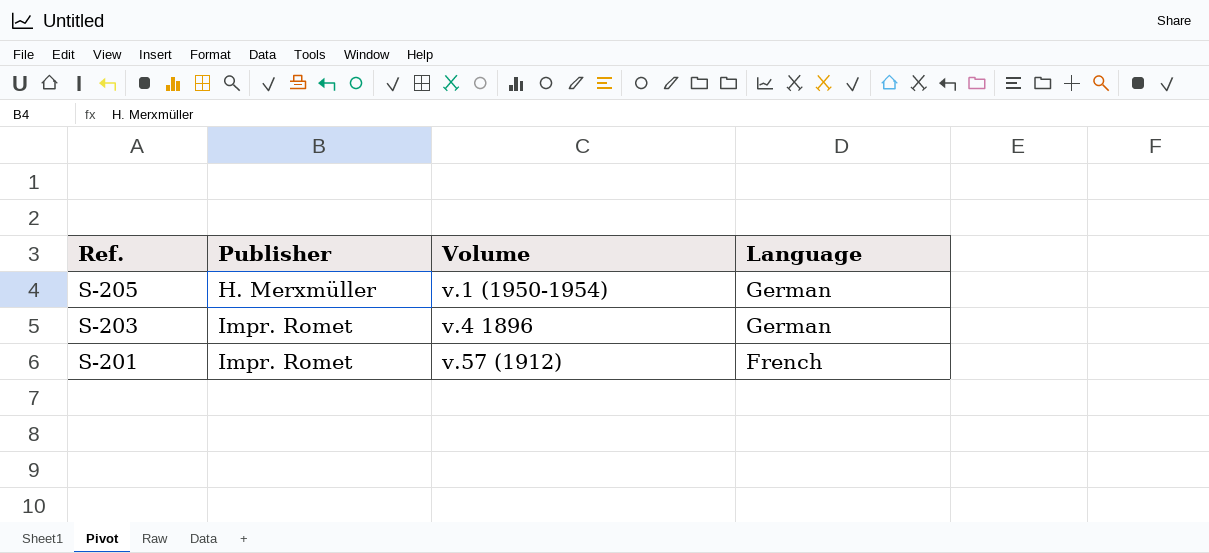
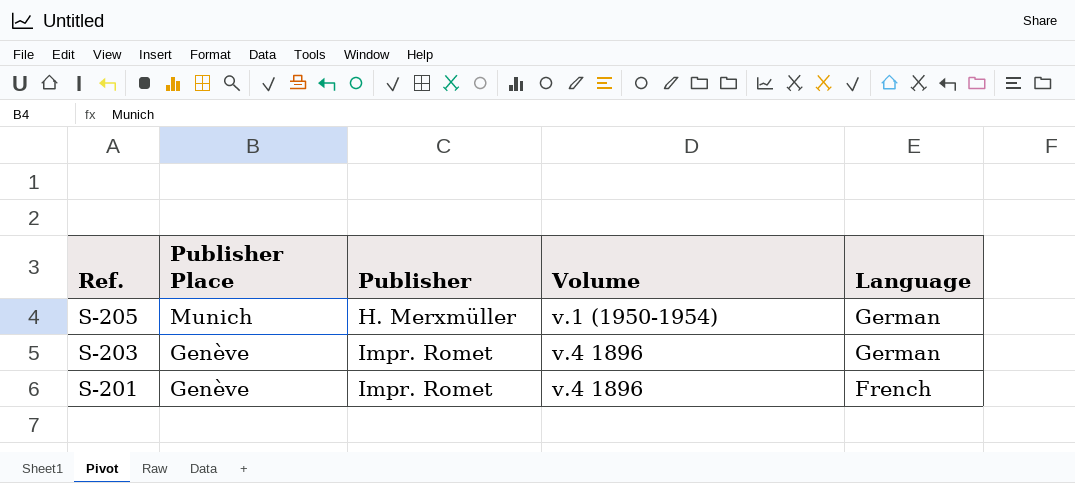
column Publisher Place | position: none -> 2
S-201 | Volume: v.57 (1912) -> v.4 1896

